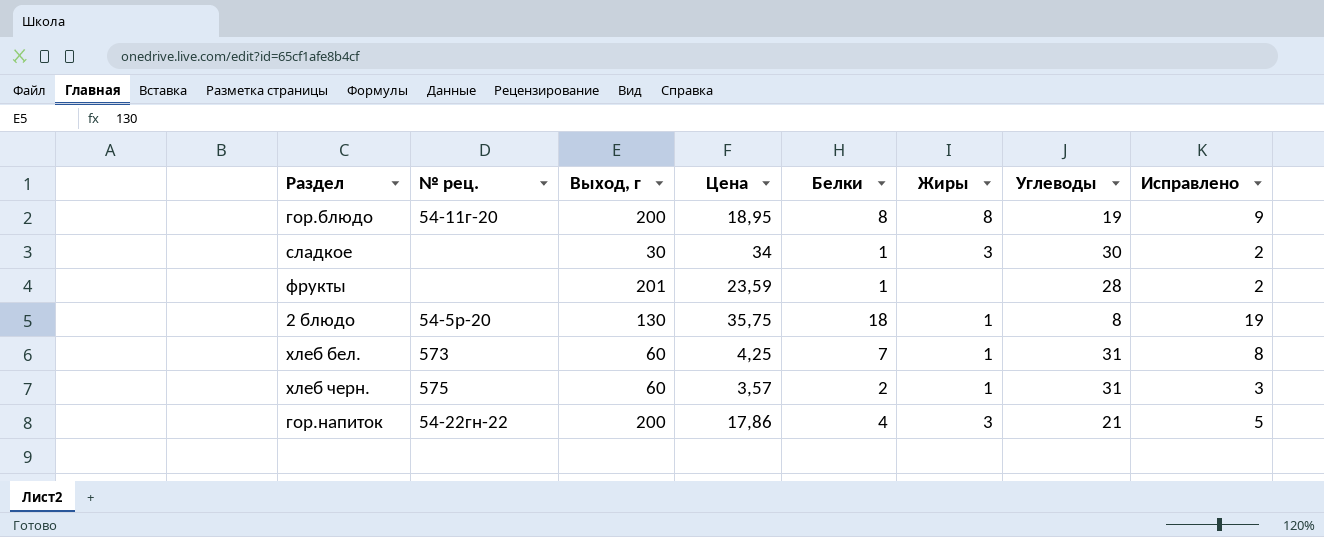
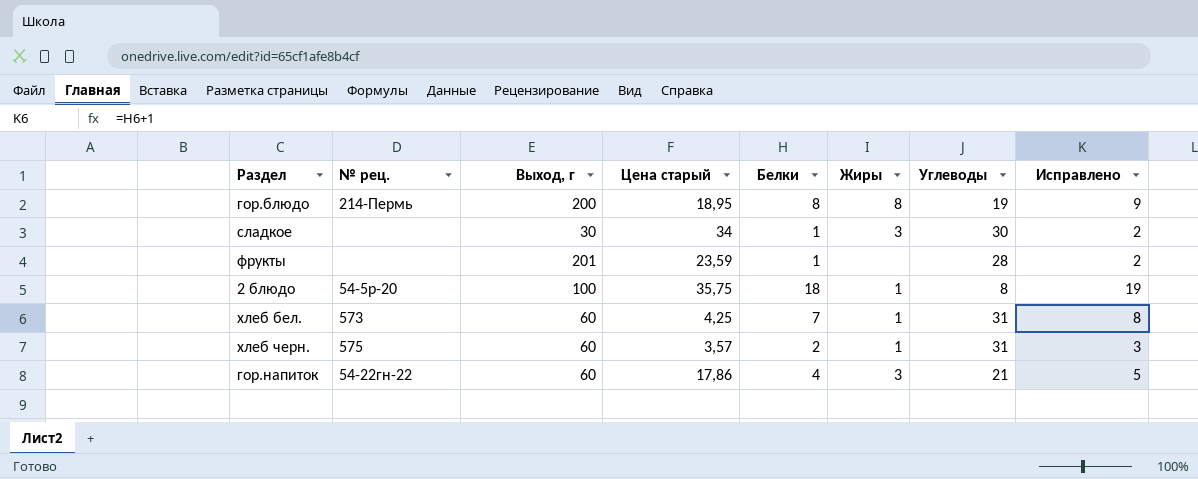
column name: Цена -> Цена старый
гор.блюдо | № рец.: 54-11г-20 -> 214-Пермь
2 блюдо | Выход, г: 130 -> 100
гор.напиток | Выход, г: 200 -> 60

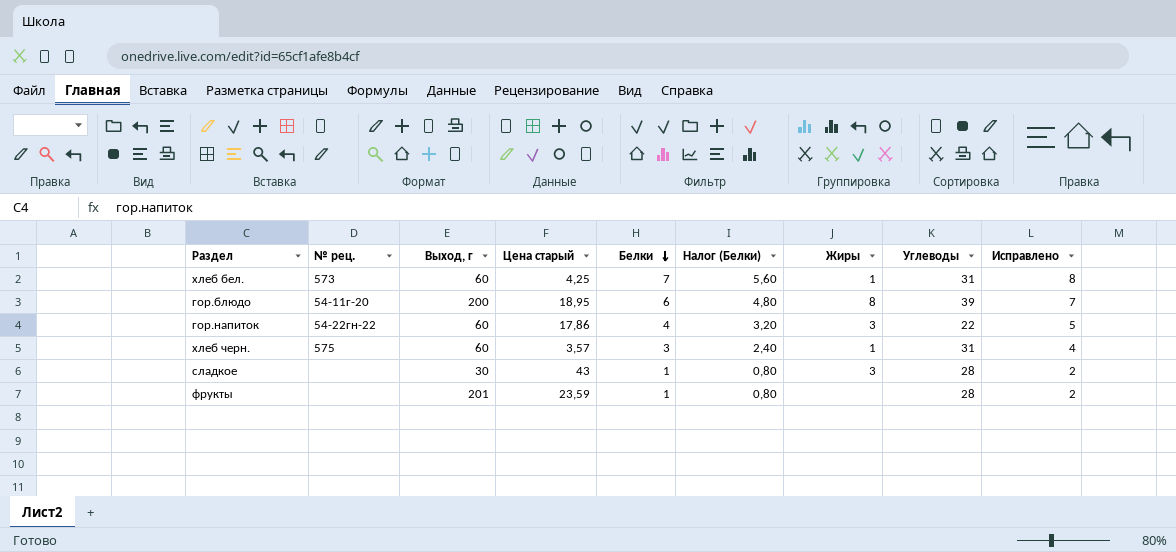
row order: none -> Белки descending
column Налог (Белки) | formula: none -> [Белки] * 0,8
row 2 блюдо: 54-5р-20 | 100 | 35,75 | 18 | 1 | 8 | 19 -> none
гор.блюдо | № рец.: 214-Пермь -> 54-11г-20
гор.блюдо | Белки: 8 -> 6
гор.блюдо | Углеводы: 19 -> 39
гор.блюдо | Исправлено: 9 -> 7
гор.напиток | Углеводы: 21 -> 22
хлеб черн. | Белки: 2 -> 3
хлеб черн. | Исправлено: 3 -> 4
сладкое | Цена старый: 34 -> 43
сладкое | Углеводы: 30 -> 28

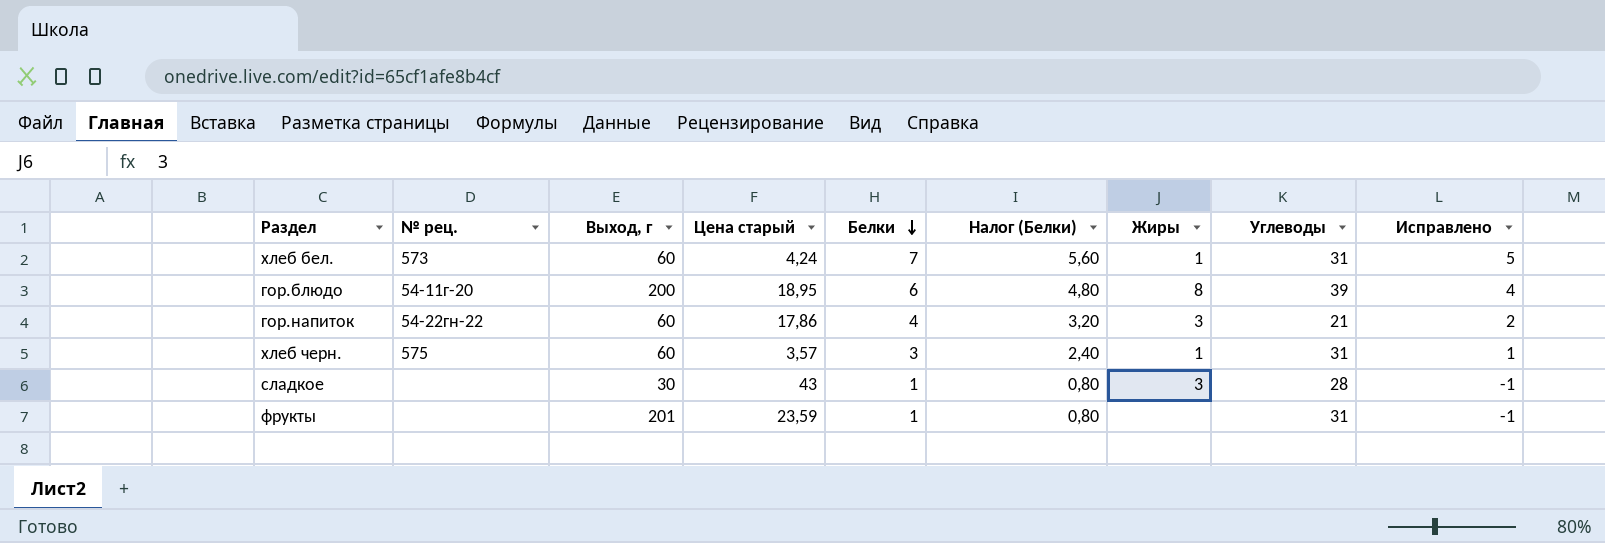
column Исправлено | formula: [Белки] + 1 -> [Белки] - 2
хлеб бел. | Цена старый: 4,25 -> 4,24
гор.напиток | Углеводы: 22 -> 21
фрукты | Углеводы: 28 -> 31

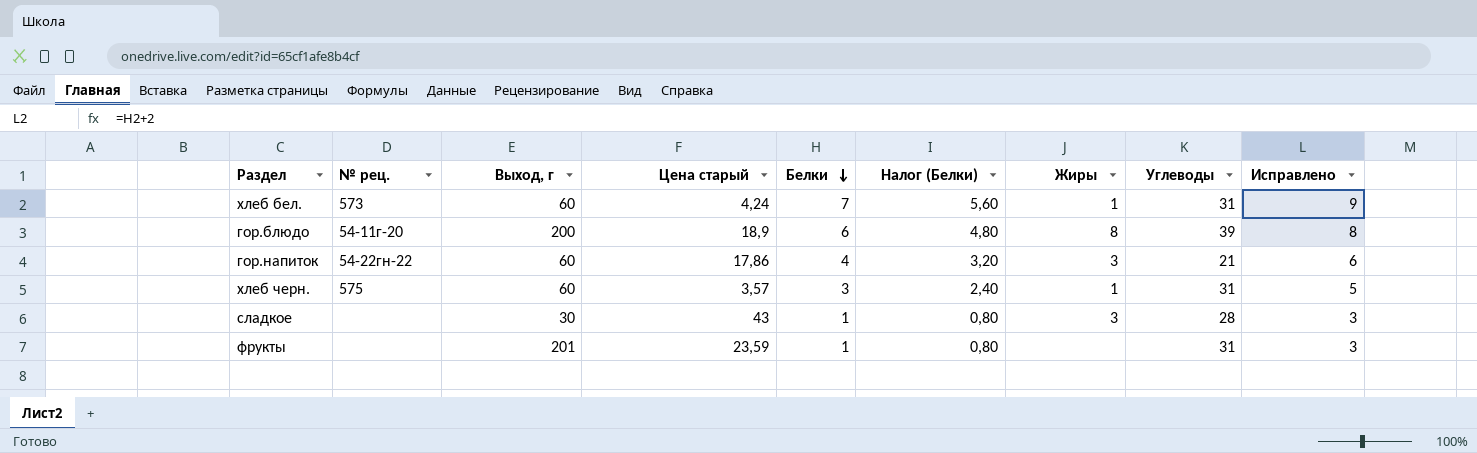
column Исправлено | formula: [Белки] - 2 -> [Белки] + 2
гор.блюдо | Цена старый: 18,95 -> 18,9

